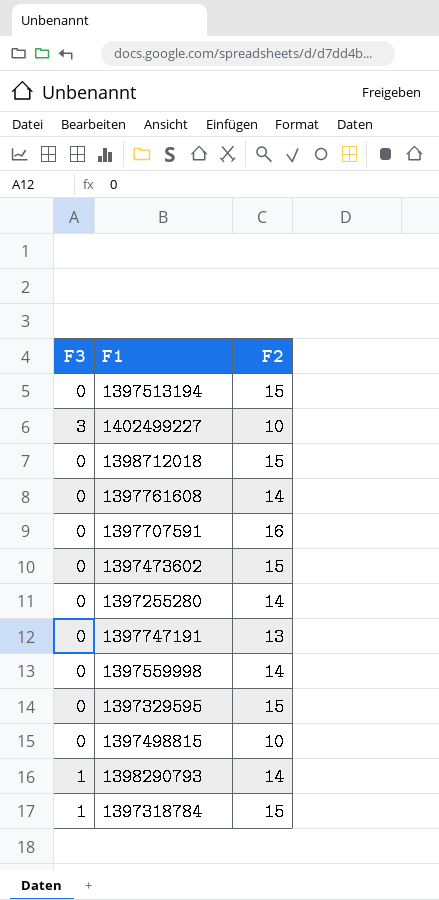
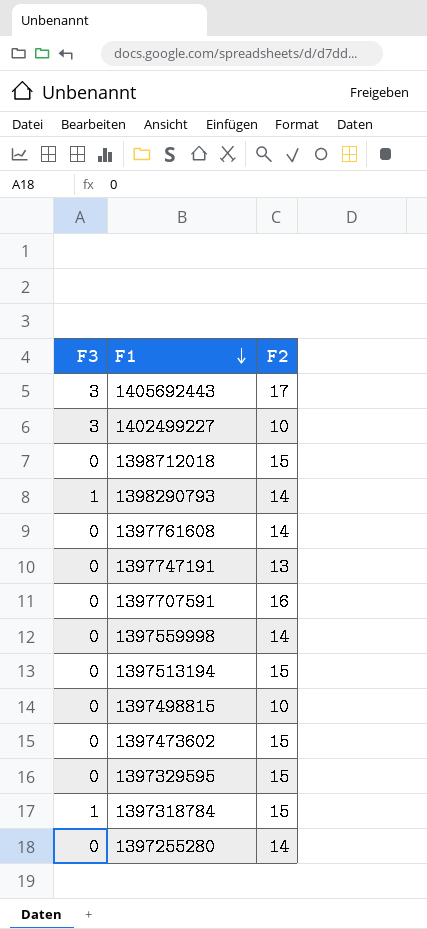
row order: none -> F1 descending
row 1405692443: none -> 3 | 17

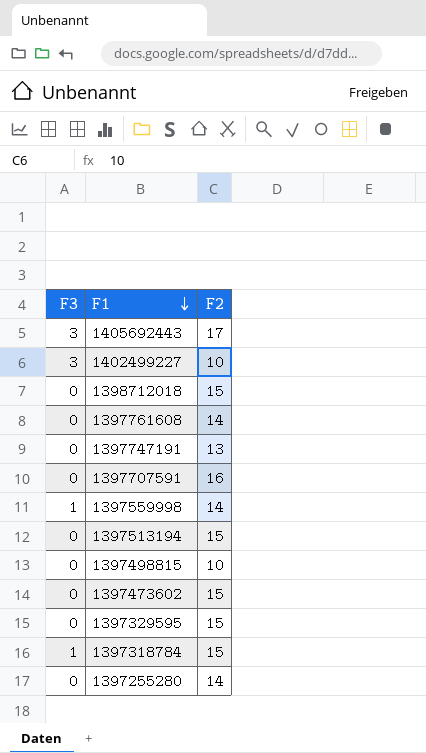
row 1398290793: 1 | 14 -> none
1397559998 | F3: 0 -> 1

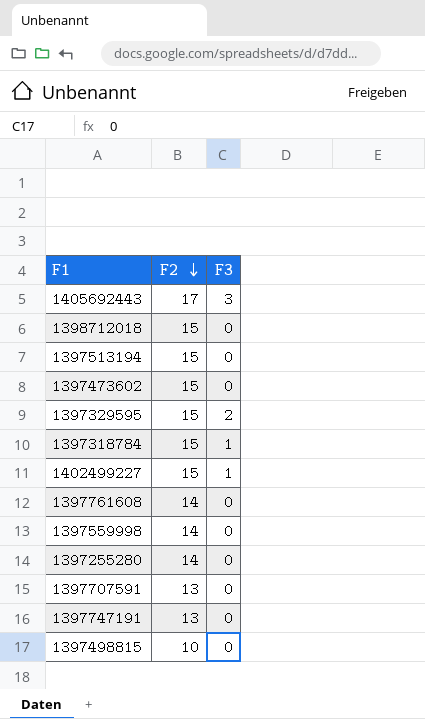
row order: F1 descending -> F2 descending
column F3 | position: 1 -> 3
1397329595 | F3: 0 -> 2
1402499227 | F2: 10 -> 15
1402499227 | F3: 3 -> 1
1397559998 | F3: 1 -> 0
1397707591 | F2: 16 -> 13

